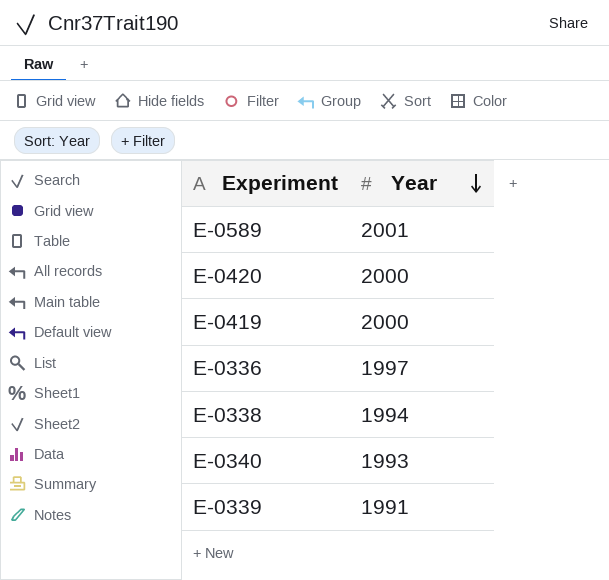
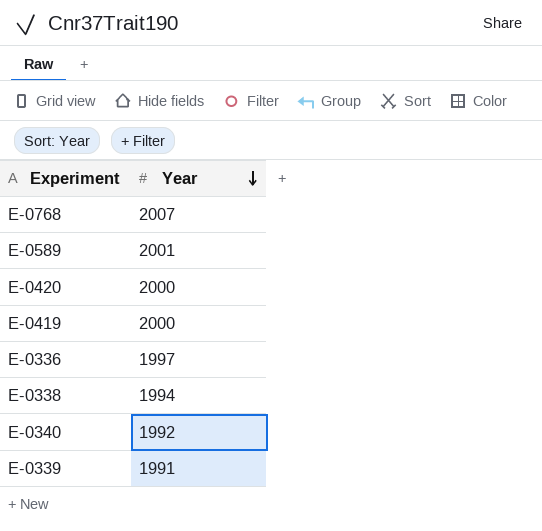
row E-0768: none -> 2007
E-0340 | Year: 1993 -> 1992

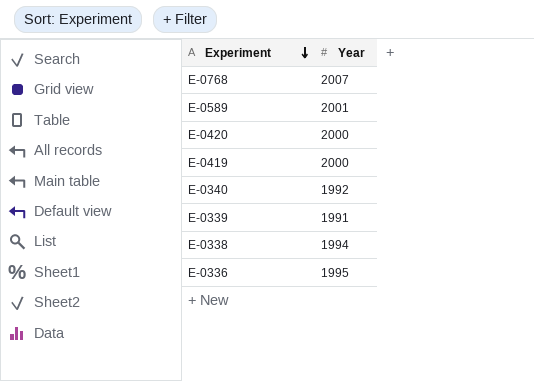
row order: Year descending -> Experiment descending
E-0336 | Year: 1997 -> 1995

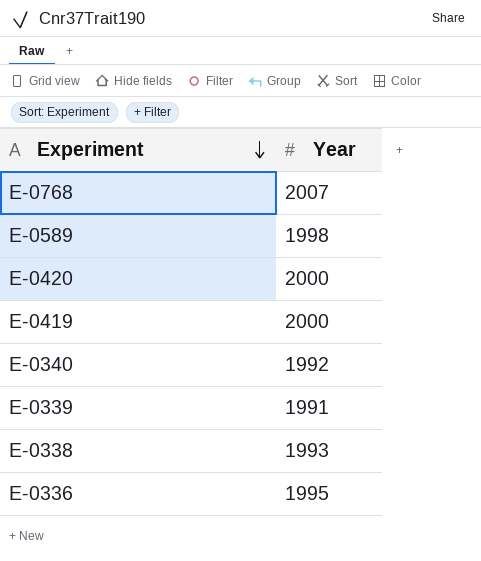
E-0589 | Year: 2001 -> 1998
E-0338 | Year: 1994 -> 1993

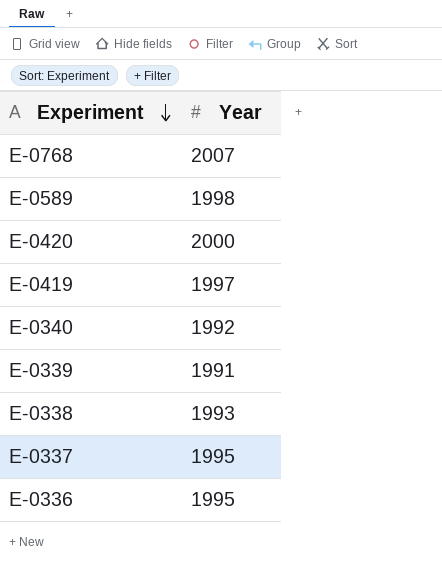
E-0419 | Year: 2000 -> 1997
row E-0337: none -> 1995

